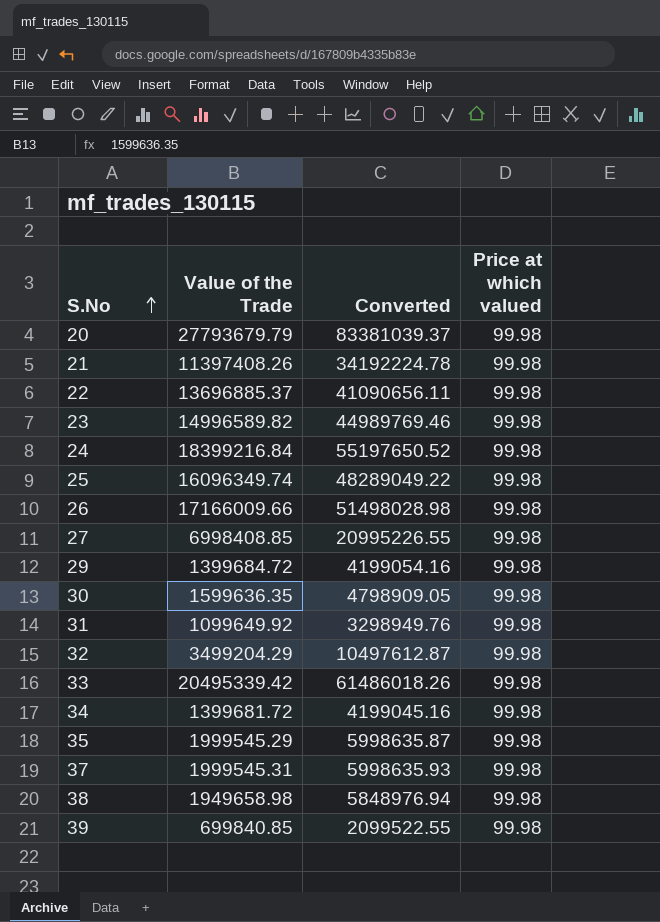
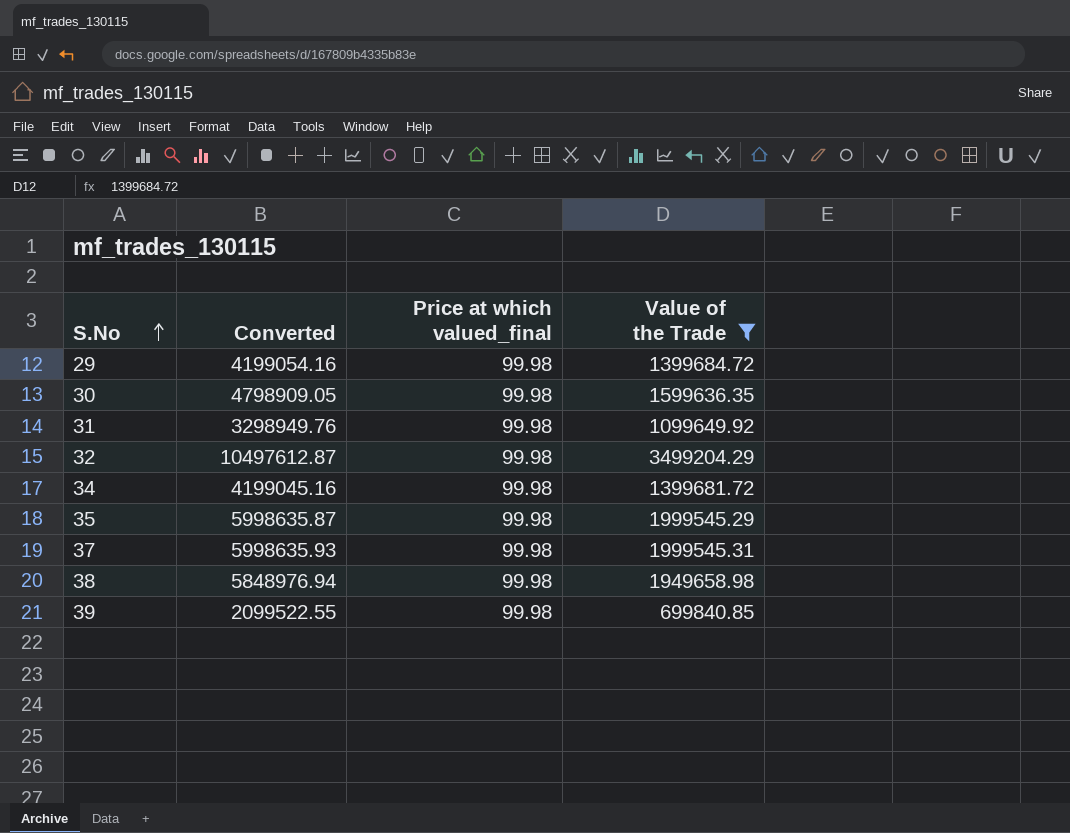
filter: none -> Value of the Trade <= 3499204.29
column name: Price at which valued -> Price at which valued_final
column Value of the Trade | position: 2 -> 4

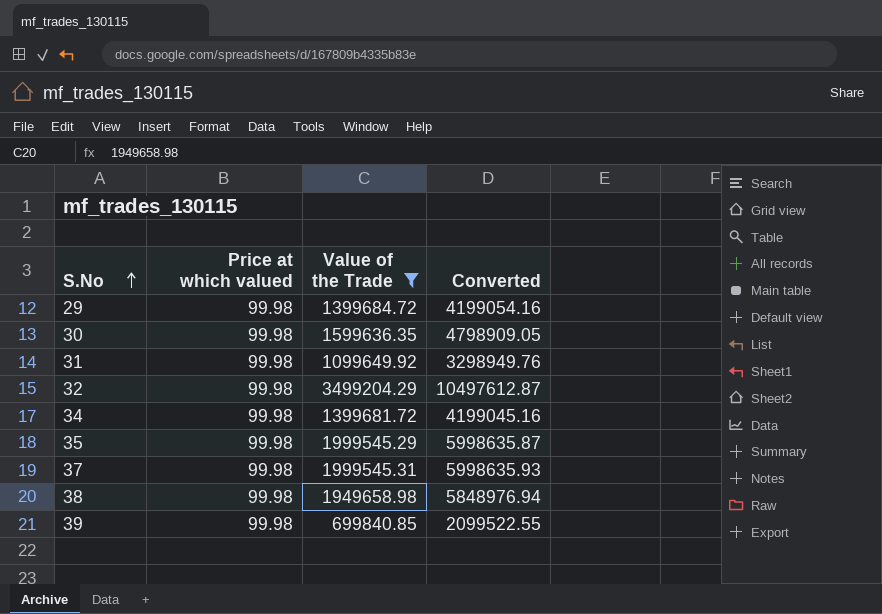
column name: Price at which valued_final -> Price at which valued
column Converted | position: 2 -> 4

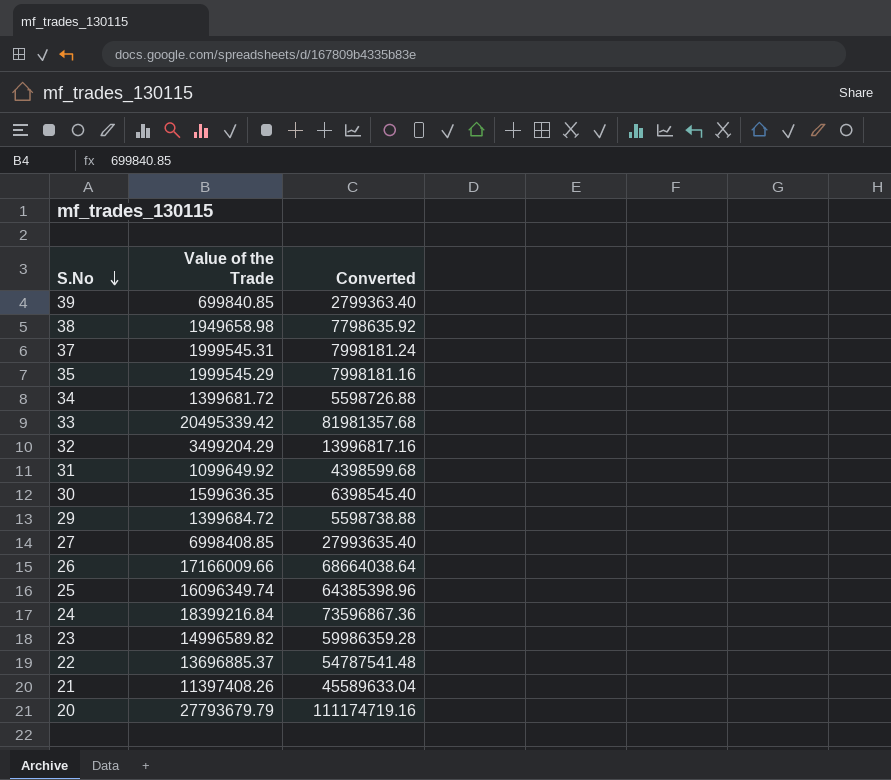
filter: Value of the Trade <= 3499204.29 -> none
row order: S.No ascending -> S.No descending
column Price at which valued | position: 2 -> none
column Converted | formula: [Value of the Trade] * 3 -> [Value of the Trade] * 4

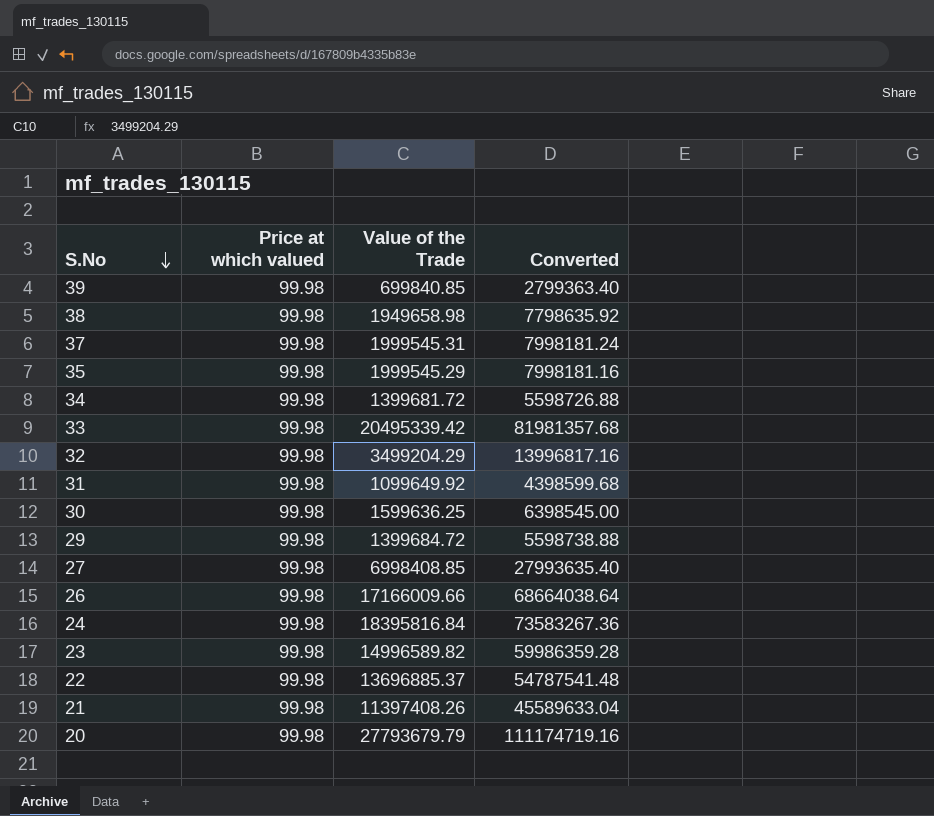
column Price at which valued | position: none -> 2
row 25: 16096349.74 | 64385398.96 -> none
30 | Value of the Trade: 1599636.35 -> 1599636.25
30 | Converted: 6398545.40 -> 6398545.00
24 | Value of the Trade: 18399216.84 -> 18395816.84
24 | Converted: 73596867.36 -> 73583267.36

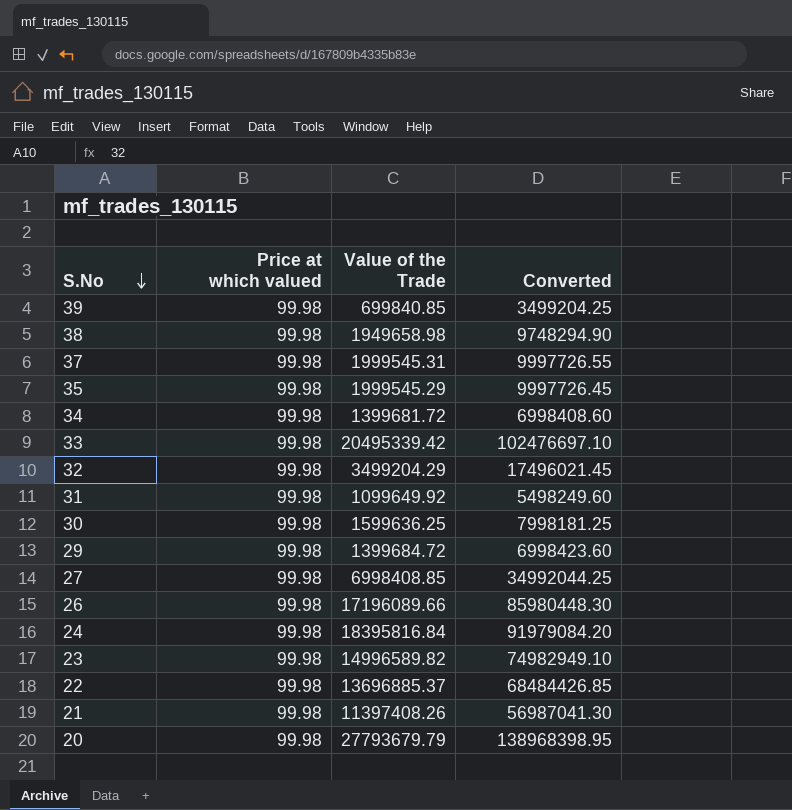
column Converted | formula: [Value of the Trade] * 4 -> [Value of the Trade] * 5
26 | Value of the Trade: 17166009.66 -> 17196089.66

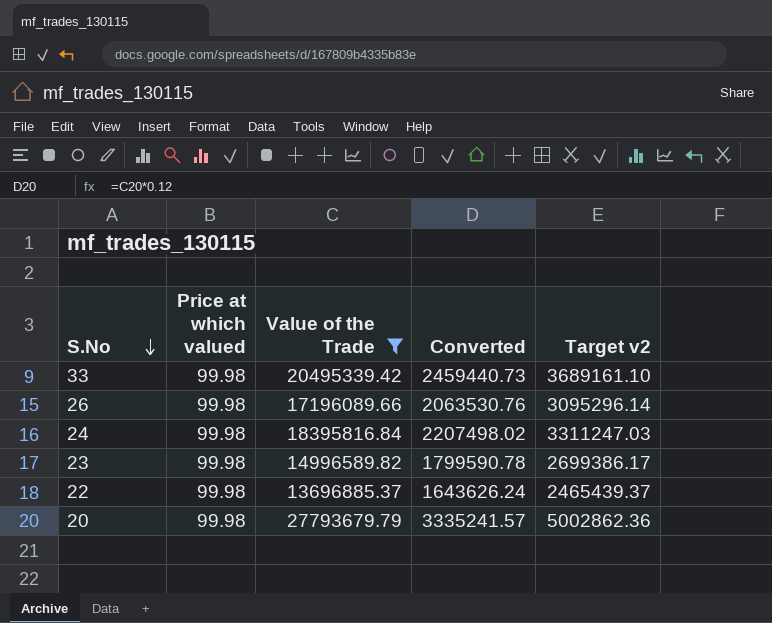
filter: none -> Value of the Trade >= 13696885.37
column Converted | formula: [Value of the Trade] * 5 -> [Value of the Trade] * 0.12
column Target v2 | formula: none -> [Value of the Trade] * 0.18

